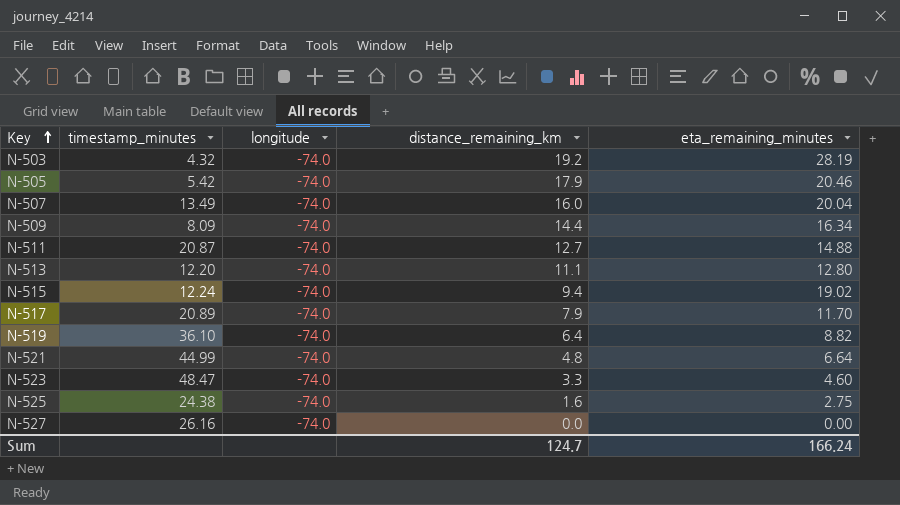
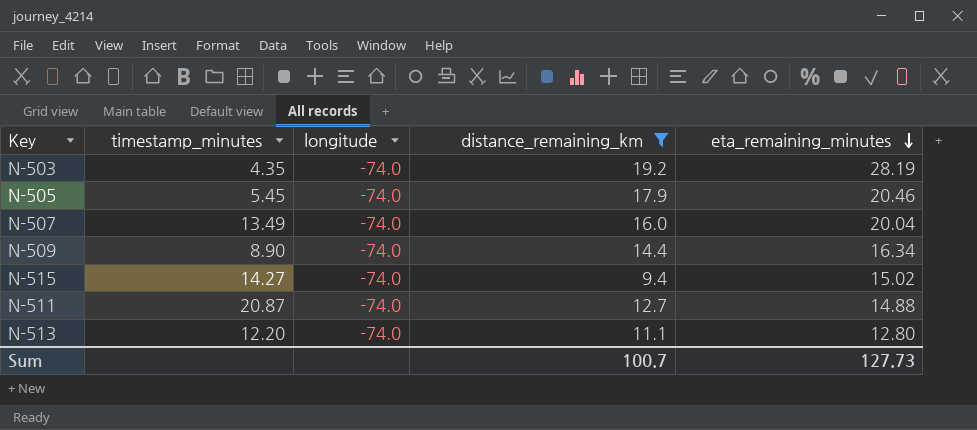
filter: none -> distance_remaining_km >= 9.4
row order: Key ascending -> eta_remaining_minutes descending
N-503 | timestamp_minutes: 4.32 -> 4.35
N-505 | timestamp_minutes: 5.42 -> 5.45
N-509 | timestamp_minutes: 8.09 -> 8.90
N-515 | timestamp_minutes: 12.24 -> 14.27
N-515 | eta_remaining_minutes: 19.02 -> 15.02
Sum | distance_remaining_km: 124.7 -> 100.7
Sum | eta_remaining_minutes: 166.24 -> 127.73

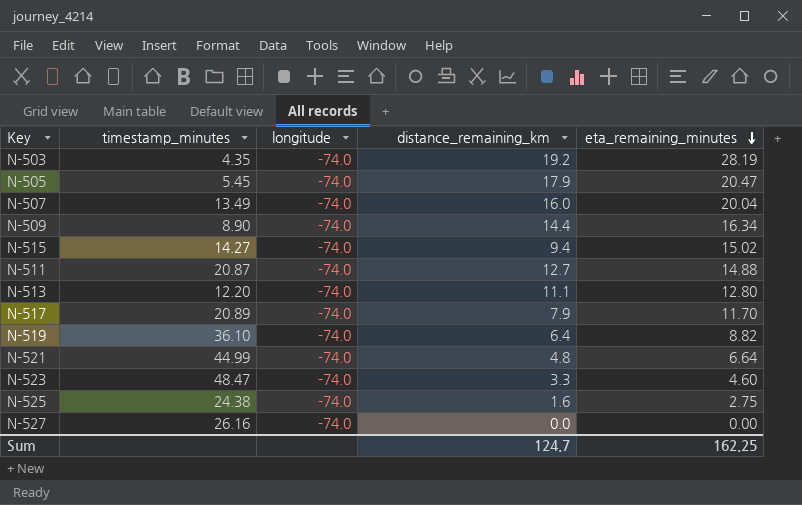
filter: distance_remaining_km >= 9.4 -> none
N-505 | eta_remaining_minutes: 20.46 -> 20.47
Sum | distance_remaining_km: 100.7 -> 124.7
Sum | eta_remaining_minutes: 127.73 -> 162.25

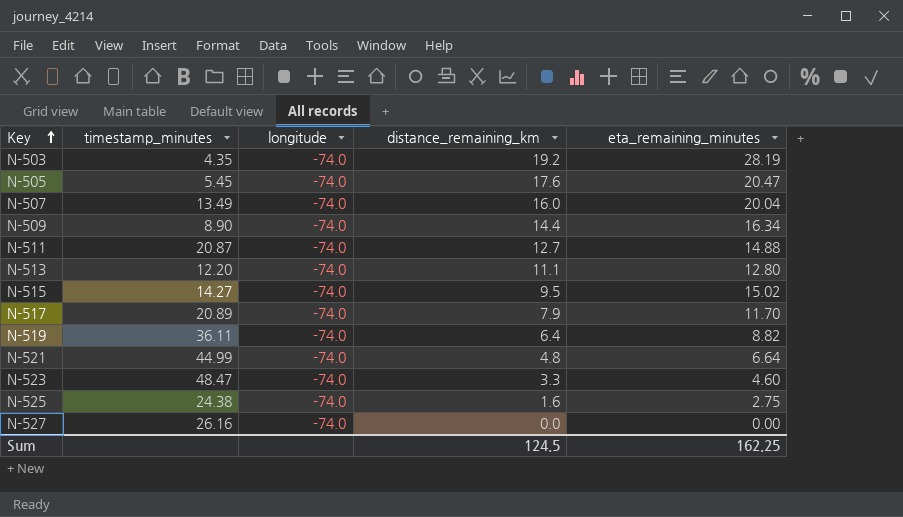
row order: eta_remaining_minutes descending -> Key ascending
N-505 | distance_remaining_km: 17.9 -> 17.6
N-515 | distance_remaining_km: 9.4 -> 9.5
N-519 | timestamp_minutes: 36.10 -> 36.11
Sum | distance_remaining_km: 124.7 -> 124.5

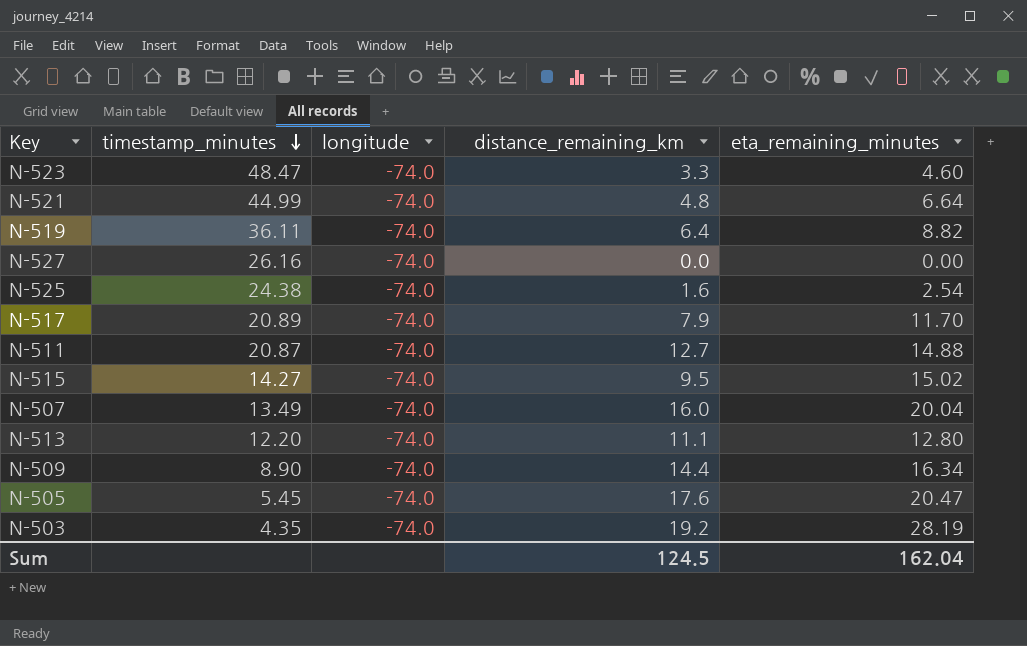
row order: Key ascending -> timestamp_minutes descending
N-525 | eta_remaining_minutes: 2.75 -> 2.54
Sum | eta_remaining_minutes: 162.25 -> 162.04

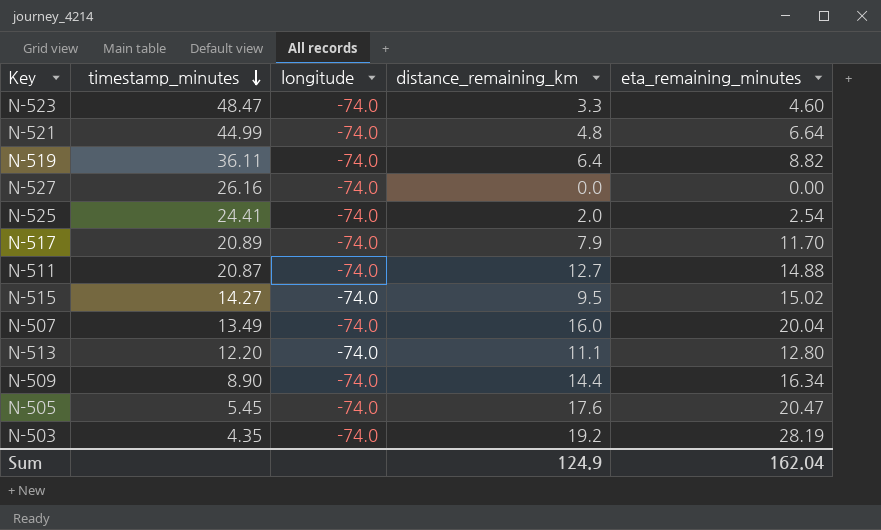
N-525 | timestamp_minutes: 24.38 -> 24.41
N-525 | distance_remaining_km: 1.6 -> 2.0
Sum | distance_remaining_km: 124.5 -> 124.9

